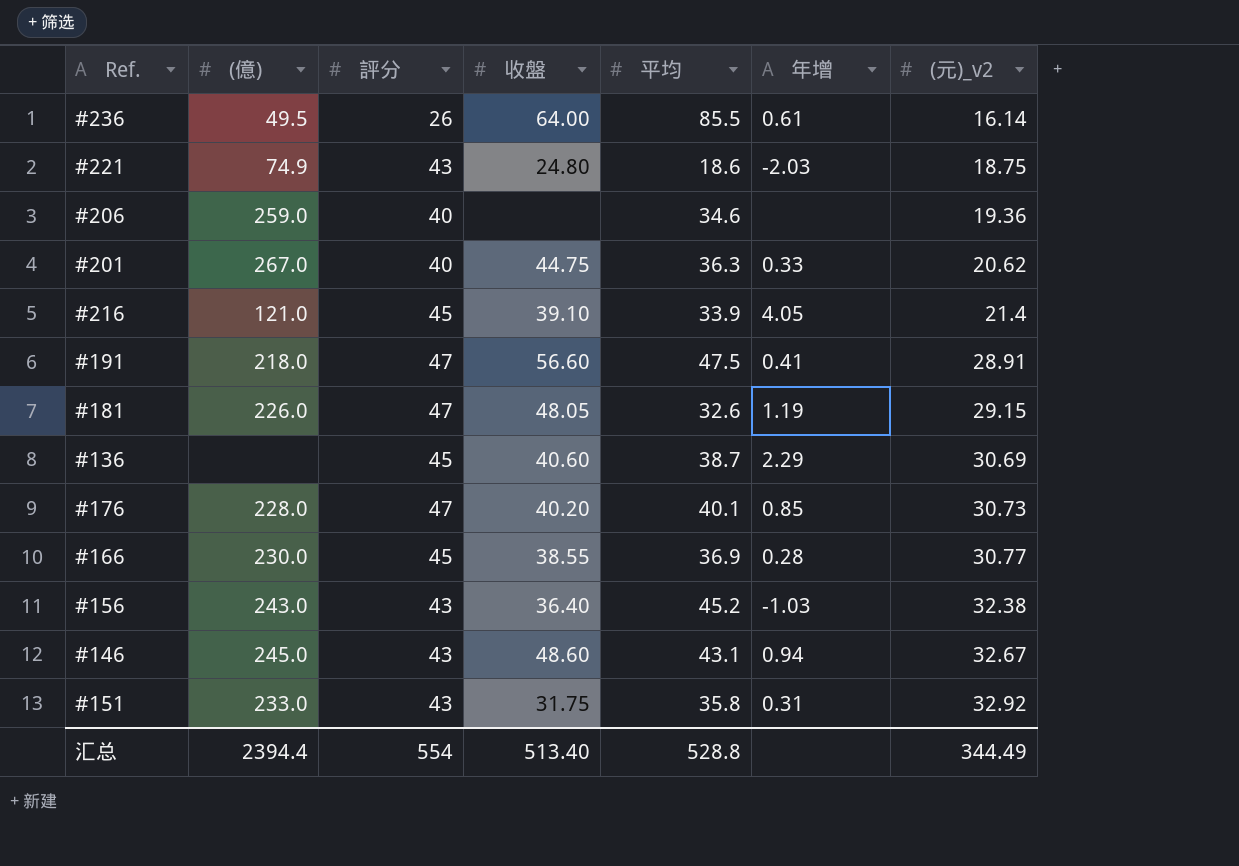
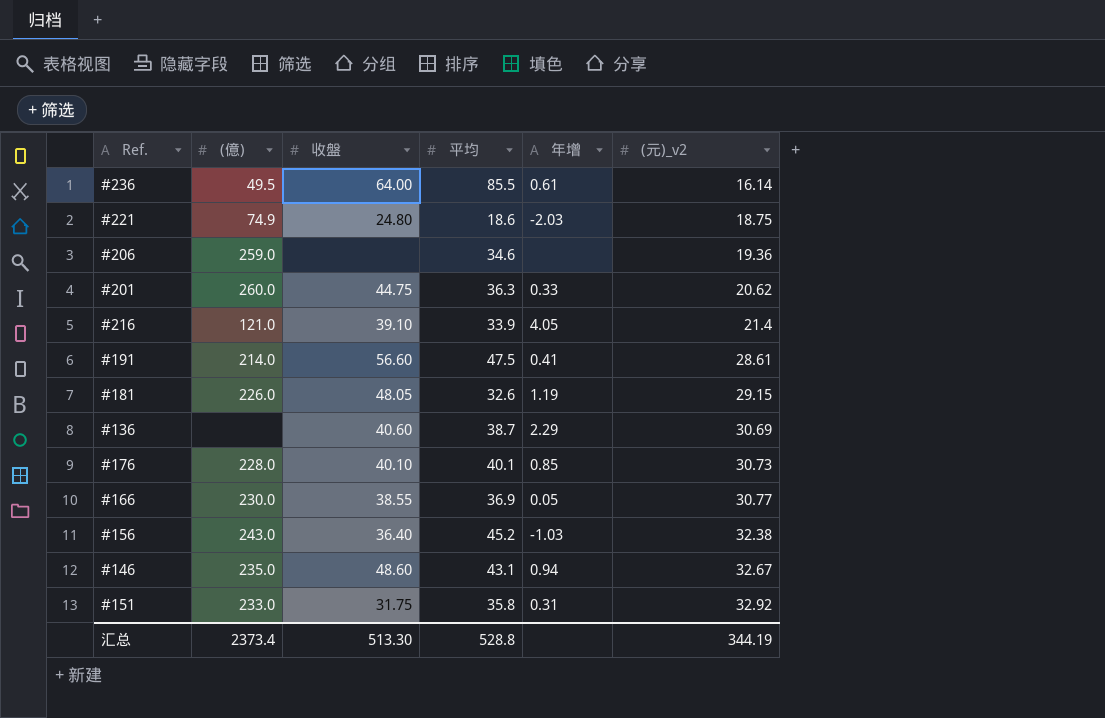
column 評分 | position: 3 -> none
#201 | (億): 267.0 -> 260.0
#191 | (億): 218.0 -> 214.0
#191 | (元)_v2: 28.91 -> 28.61
#176 | 收盤: 40.20 -> 40.10
#166 | 年增: 0.28 -> 0.05
#146 | (億): 245.0 -> 235.0
汇总 | (億): 2394.4 -> 2373.4
汇总 | 收盤: 513.40 -> 513.30
汇总 | (元)_v2: 344.49 -> 344.19

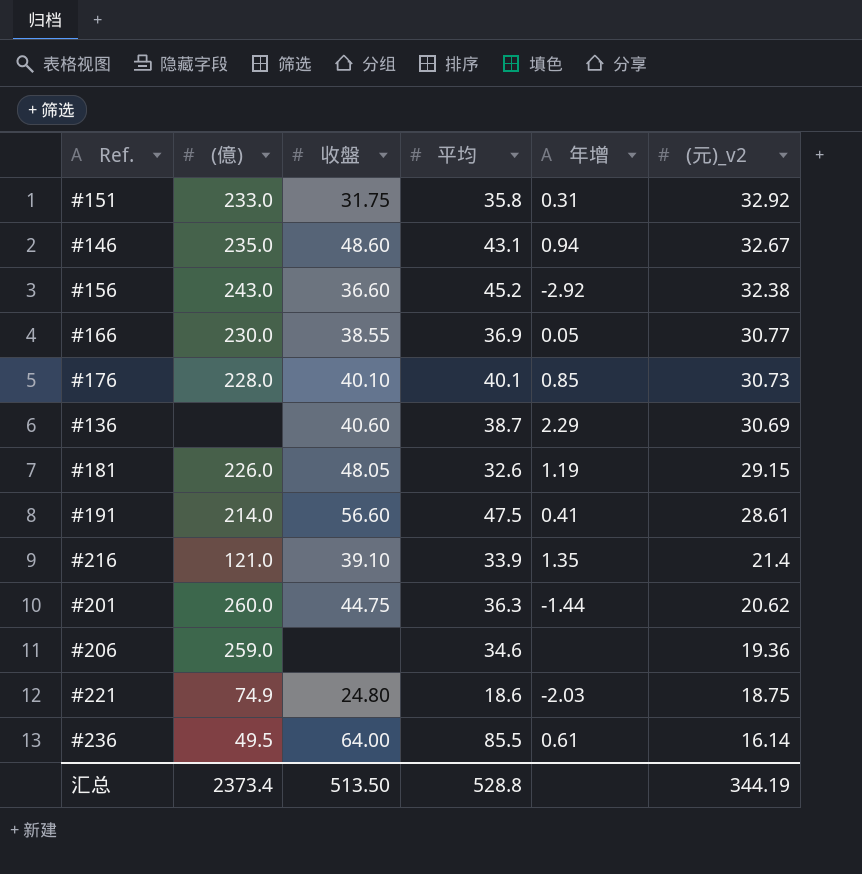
row order: (元)_v2 ascending -> (元)_v2 descending
#156 | 收盤: 36.40 -> 36.60
#156 | 年增: -1.03 -> -2.92
#216 | 年增: 4.05 -> 1.35
#201 | 年增: 0.33 -> -1.44
汇总 | 收盤: 513.30 -> 513.50

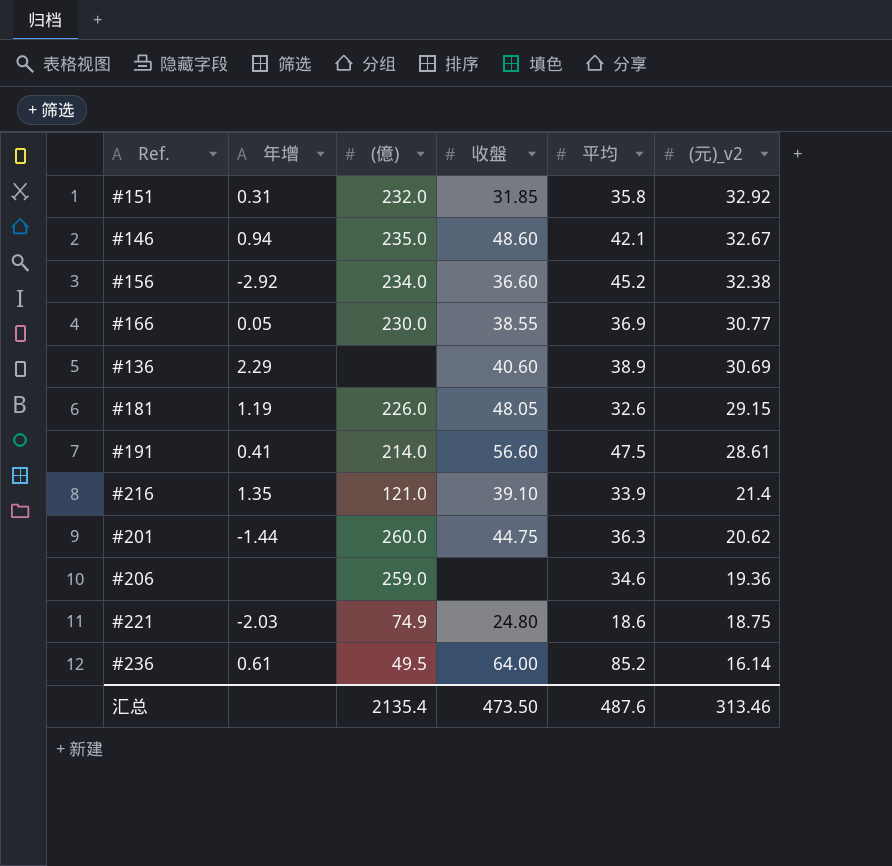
column 年增 | position: 5 -> 2
row #176: 228.0 | 40.10 | 40.1 | 0.85 | 30.73 -> none
#151 | (億): 233.0 -> 232.0
#151 | 收盤: 31.75 -> 31.85
#146 | 平均: 43.1 -> 42.1
#156 | (億): 243.0 -> 234.0
#136 | 平均: 38.7 -> 38.9
#236 | 平均: 85.5 -> 85.2
汇总 | (億): 2373.4 -> 2135.4
汇总 | 收盤: 513.50 -> 473.50
汇总 | 平均: 528.8 -> 487.6
汇总 | (元)_v2: 344.19 -> 313.46

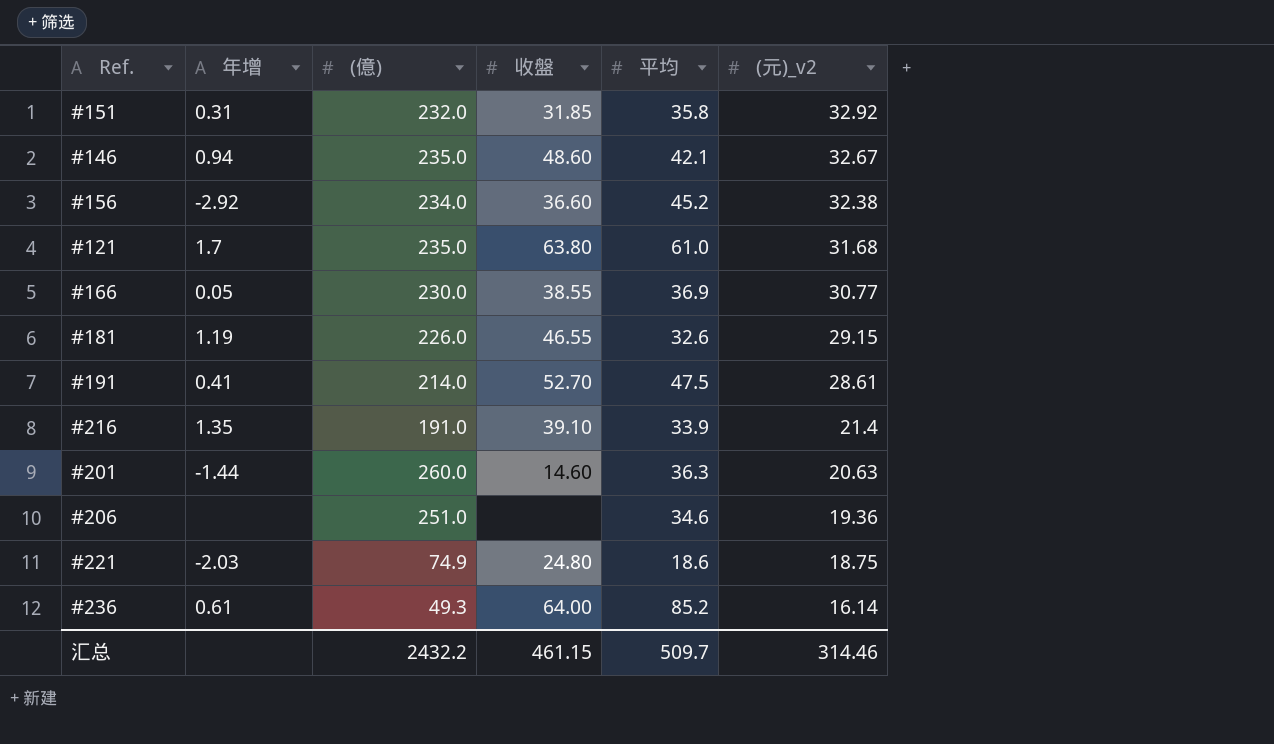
row #136: 2.29 | none | 40.60 | 38.9 | 30.69 -> none
row #121: none -> 1.7 | 235.0 | 63.80 | 61.0 | 31.68
#181 | 收盤: 48.05 -> 46.55
#191 | 收盤: 56.60 -> 52.70
#216 | (億): 121.0 -> 191.0
#201 | 收盤: 44.75 -> 14.60
#201 | (元)_v2: 20.62 -> 20.63
#206 | (億): 259.0 -> 251.0
#236 | (億): 49.5 -> 49.3
汇总 | (億): 2135.4 -> 2432.2
汇总 | 收盤: 473.50 -> 461.15
汇总 | 平均: 487.6 -> 509.7
汇总 | (元)_v2: 313.46 -> 314.46

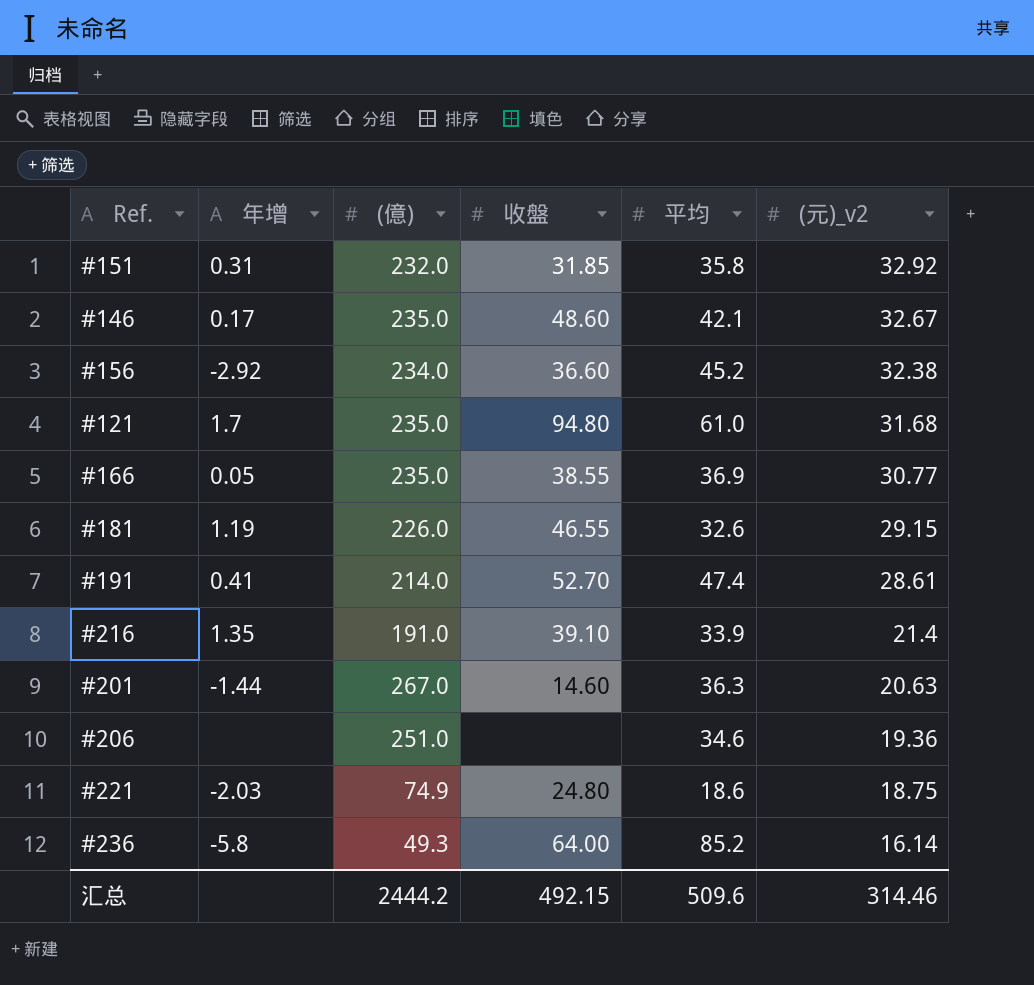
#146 | 年增: 0.94 -> 0.17
#121 | 收盤: 63.80 -> 94.80
#166 | (億): 230.0 -> 235.0
#191 | 平均: 47.5 -> 47.4
#201 | (億): 260.0 -> 267.0
#236 | 年增: 0.61 -> -5.8
汇总 | (億): 2432.2 -> 2444.2
汇总 | 收盤: 461.15 -> 492.15
汇总 | 平均: 509.7 -> 509.6

